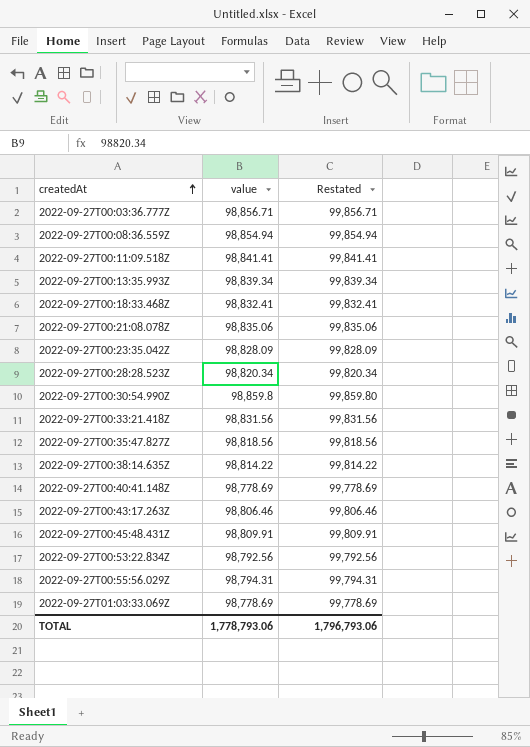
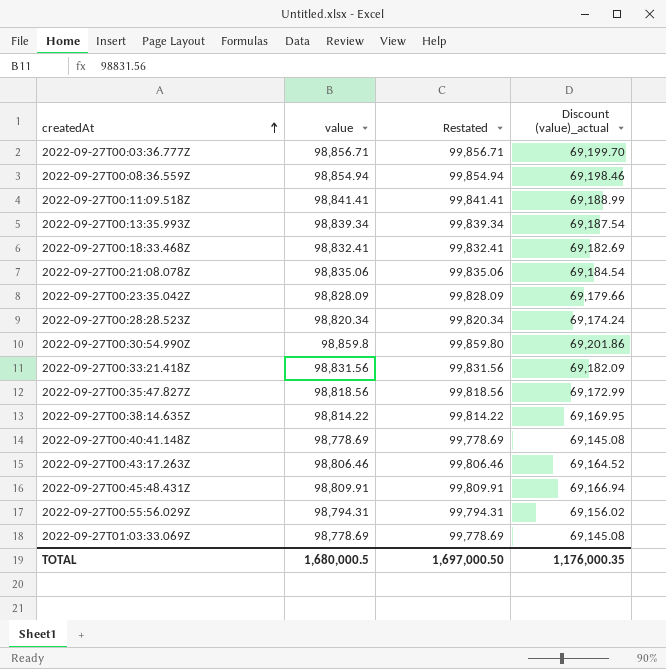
column Discount (value)_actual | formula: none -> [value] * 0.7
row 2022-09-27T00:53:22.834Z: 98,792.56 | 99,792.56 -> none
TOTAL | value: 1,778,793.06 -> 1,680,000.5
TOTAL | Restated: 1,796,793.06 -> 1,697,000.50

